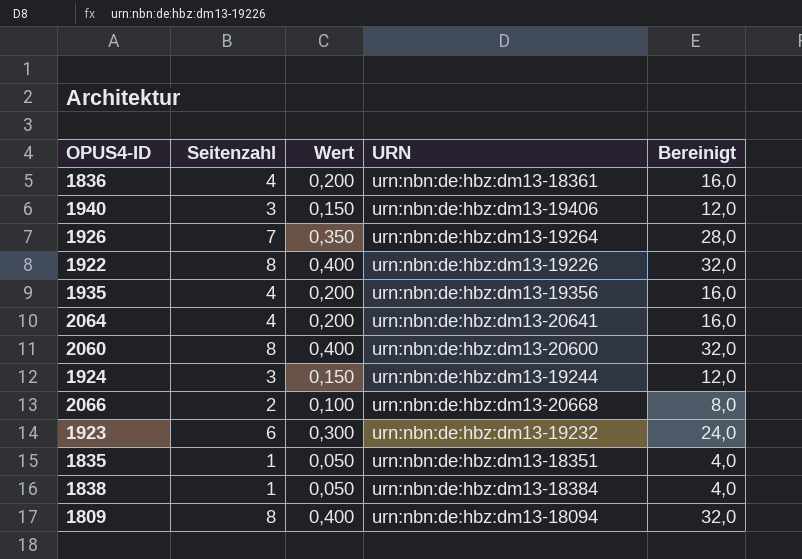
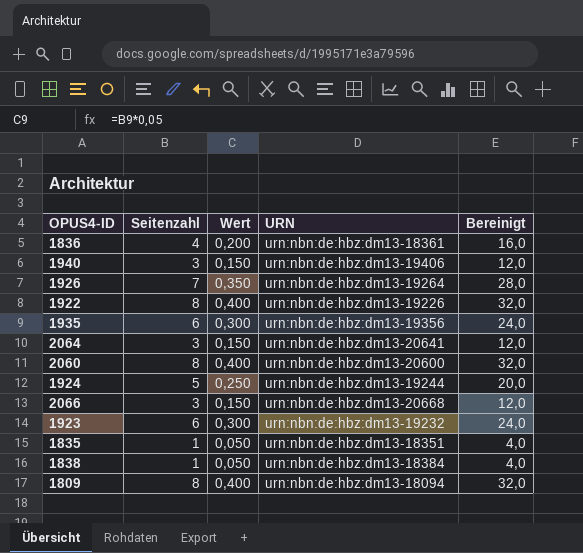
1935 | Seitenzahl: 4 -> 6
1935 | Wert: 0,200 -> 0,300
1935 | Bereinigt: 16,0 -> 24,0
2064 | Seitenzahl: 4 -> 3
2064 | Wert: 0,200 -> 0,150
2064 | Bereinigt: 16,0 -> 12,0
1924 | Seitenzahl: 3 -> 5
1924 | Wert: 0,150 -> 0,250
1924 | Bereinigt: 12,0 -> 20,0
2066 | Seitenzahl: 2 -> 3
2066 | Wert: 0,100 -> 0,150
2066 | Bereinigt: 8,0 -> 12,0

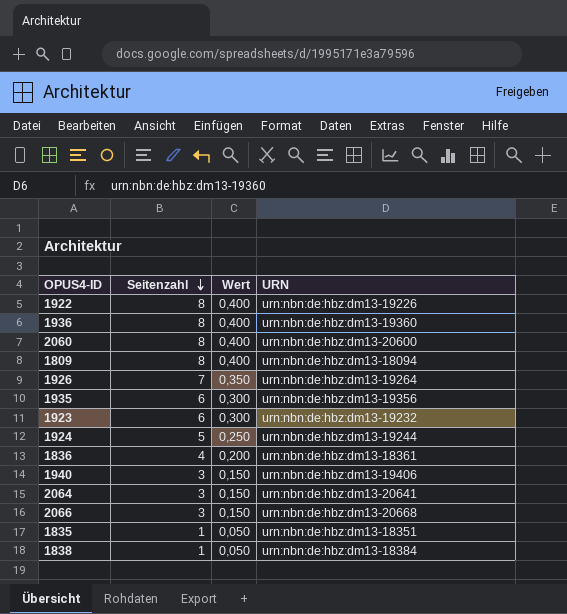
row order: none -> Seitenzahl descending
column Bereinigt | formula: [Seitenzahl] * 4 -> none
row 1936: none -> 8 | 0,400 | urn:nbn:de:hbz:dm13-19360

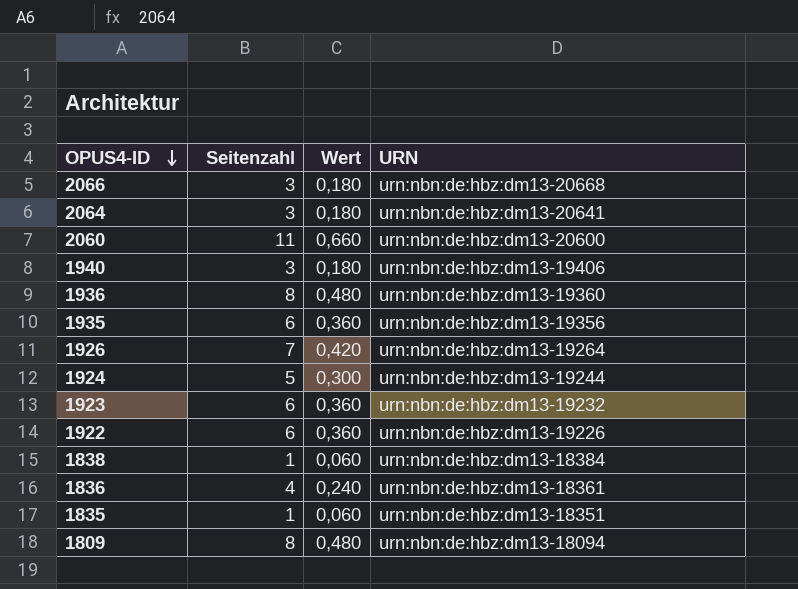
row order: Seitenzahl descending -> OPUS4-ID descending
column Wert | formula: [Seitenzahl] * 0,05 -> [Seitenzahl] * 0,06
2060 | Seitenzahl: 8 -> 11
1922 | Seitenzahl: 8 -> 6

